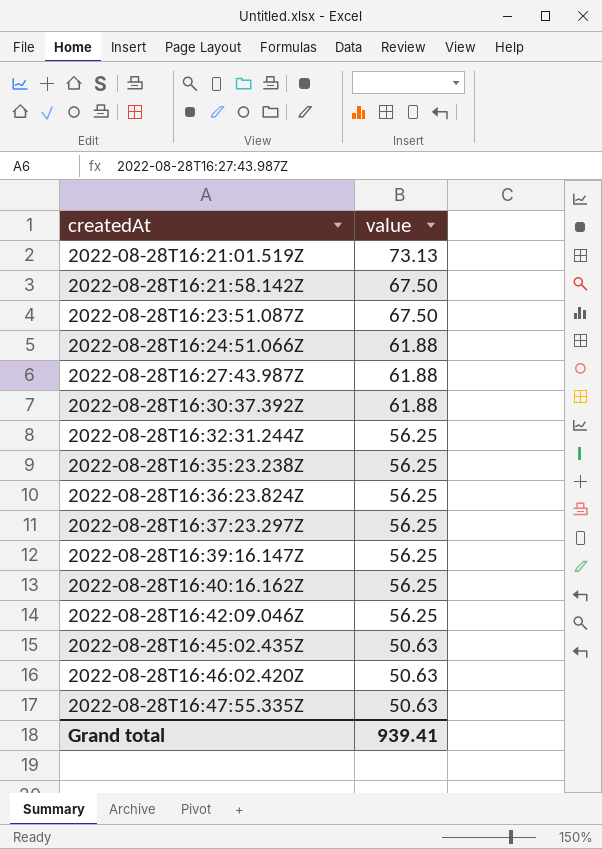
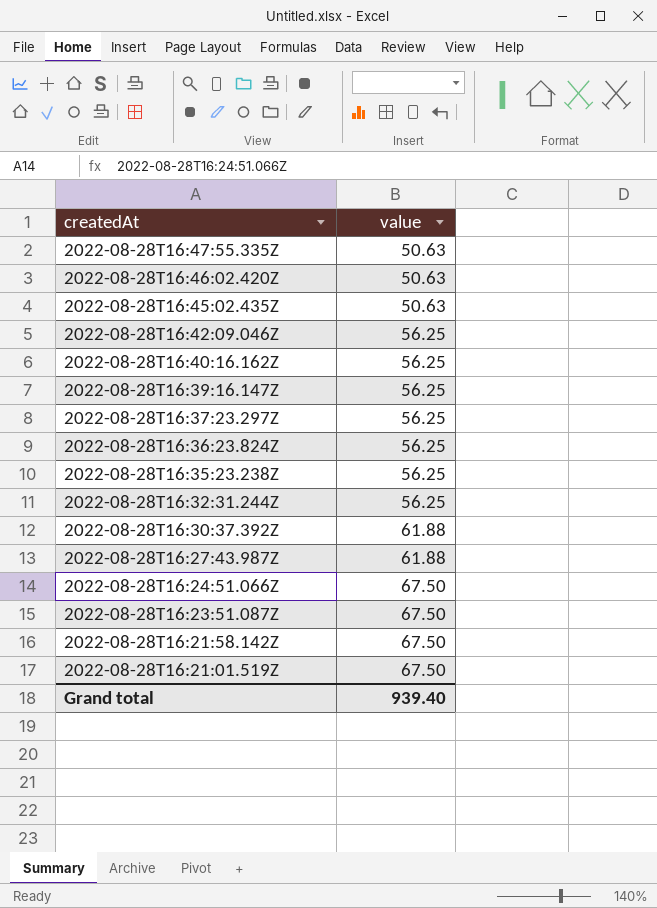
row order: createdAt ascending -> createdAt descending
2022-08-28T16:24:51.066Z | value: 61.88 -> 67.50
2022-08-28T16:21:01.519Z | value: 73.13 -> 67.50
Grand total | value: 939.41 -> 939.40

